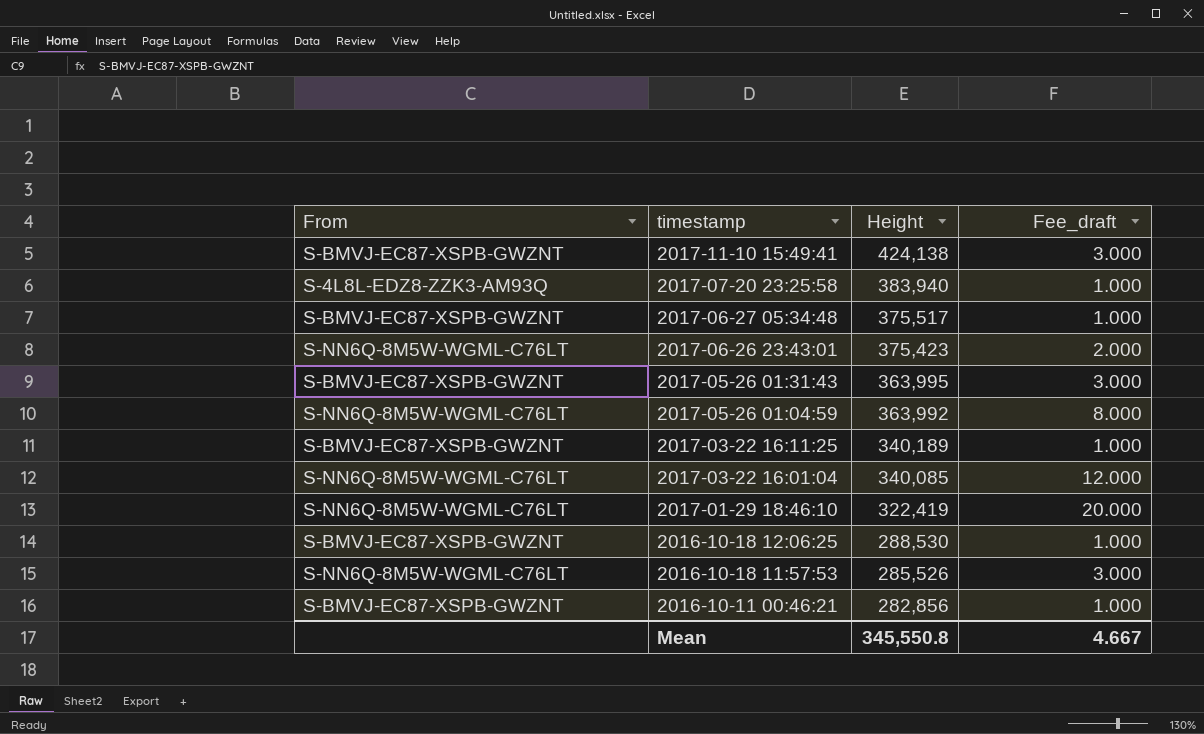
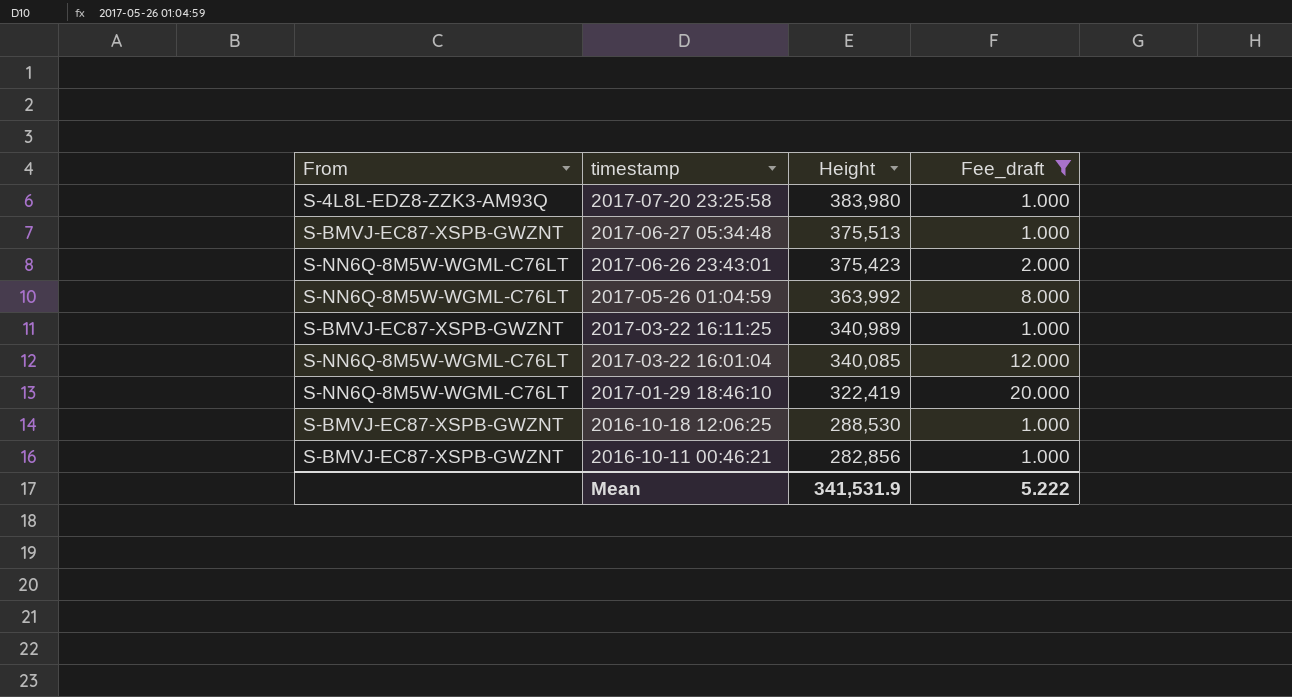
filter: none -> Fee_draft != 3.000
2017-07-20 23:25:58 | Height: 383,940 -> 383,980
2017-06-27 05:34:48 | Height: 375,517 -> 375,513
2017-03-22 16:11:25 | Height: 340,189 -> 340,989
Mean | Height: 345,550.8 -> 341,531.9
Mean | Fee_draft: 4.667 -> 5.222

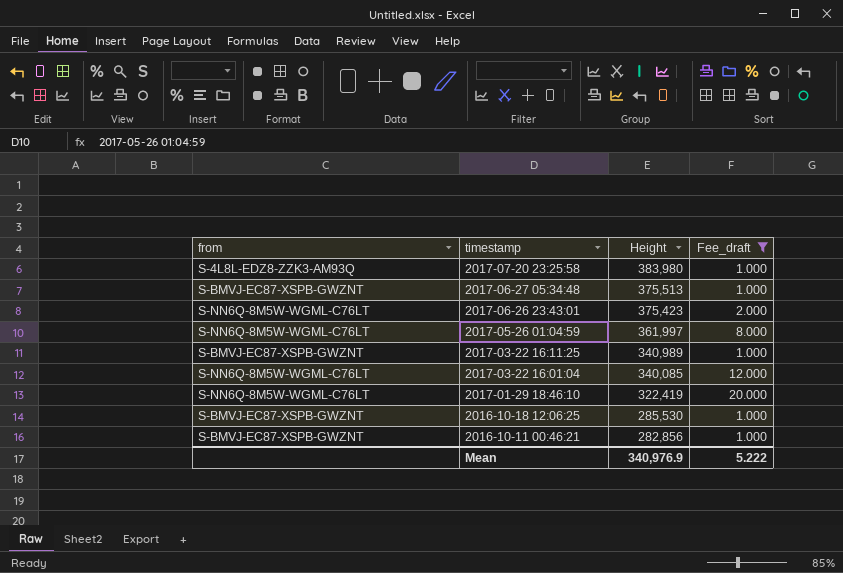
column name: From -> from
2017-05-26 01:04:59 | Height: 363,992 -> 361,997
2016-10-18 12:06:25 | Height: 288,530 -> 285,530
Mean | Height: 341,531.9 -> 340,976.9

